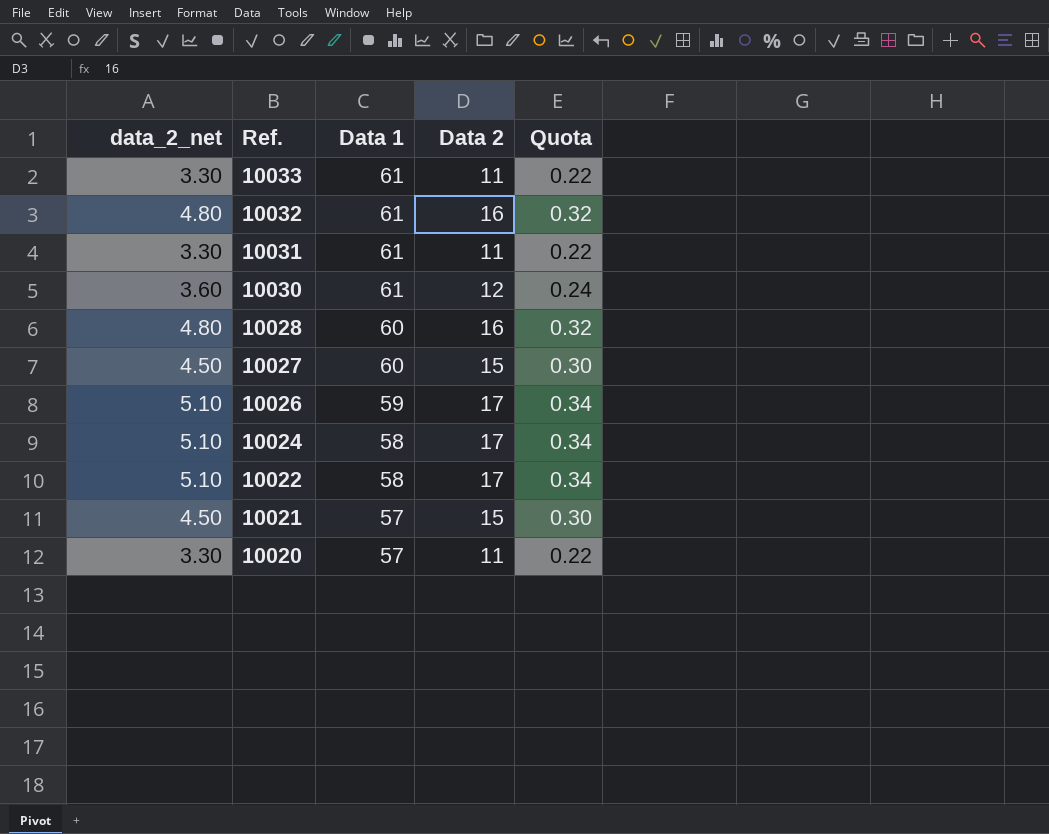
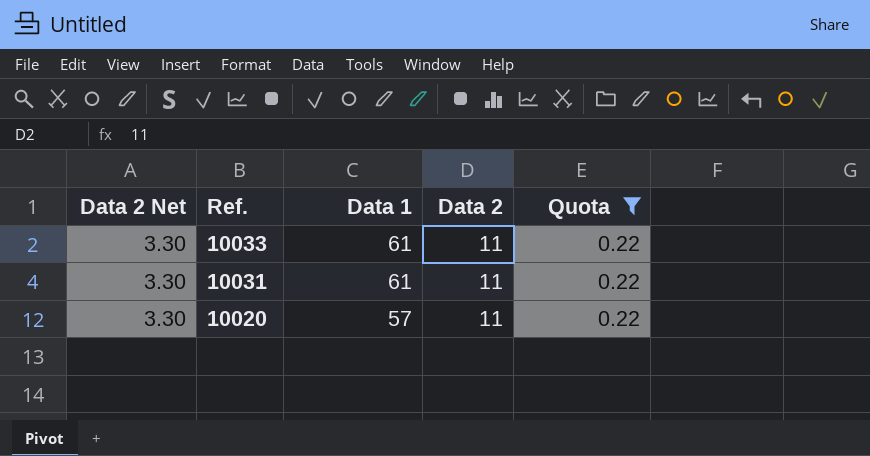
filter: none -> Quota = 0.22
column name: data_2_net -> Data 2 Net

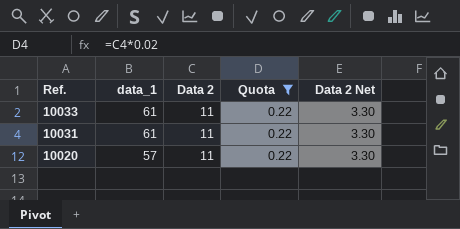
column name: Data 1 -> data_1
column Data 2 Net | position: 1 -> 5

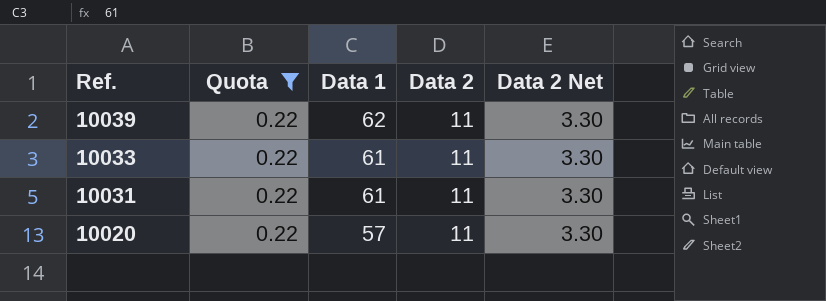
column Quota | position: 4 -> 2
column name: data_1 -> Data 1
row 10039: none -> 0.22 | 62 | 11 | 3.30

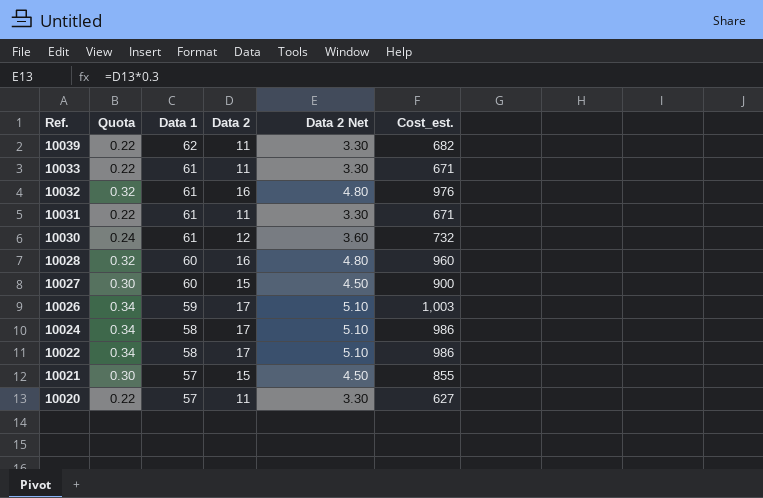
filter: Quota = 0.22 -> none
column Cost_est. | formula: none -> [Data 1] * [Data 2]

